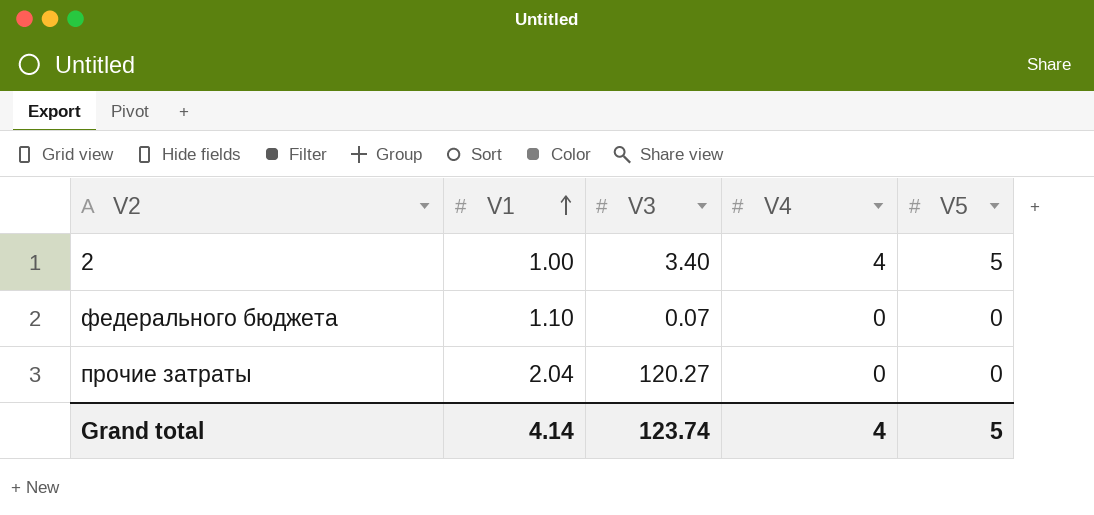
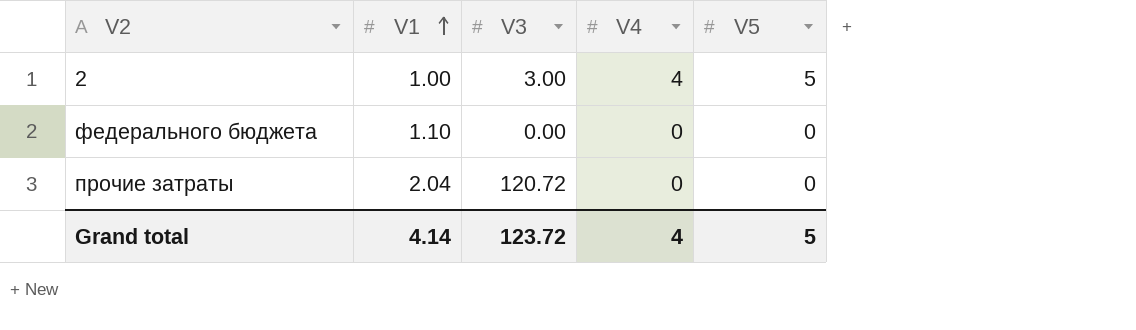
2 | V3: 3.40 -> 3.00
федерального бюджета | V3: 0.07 -> 0.00
прочие затраты | V3: 120.27 -> 120.72
Grand total | V3: 123.74 -> 123.72

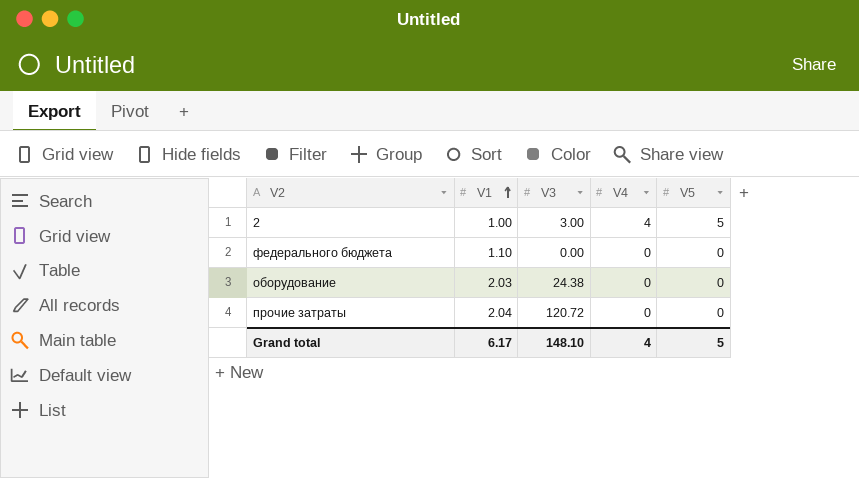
row оборудование: none -> 2.03 | 24.38 | 0 | 0
Grand total | V1: 4.14 -> 6.17
Grand total | V3: 123.72 -> 148.10

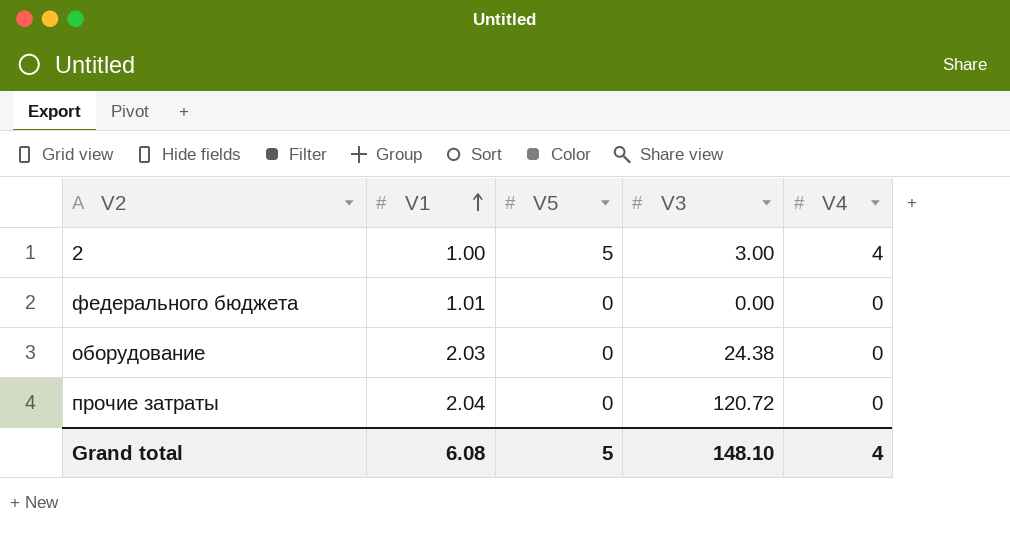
column V5 | position: 5 -> 3
федерального бюджета | V1: 1.10 -> 1.01
Grand total | V1: 6.17 -> 6.08

